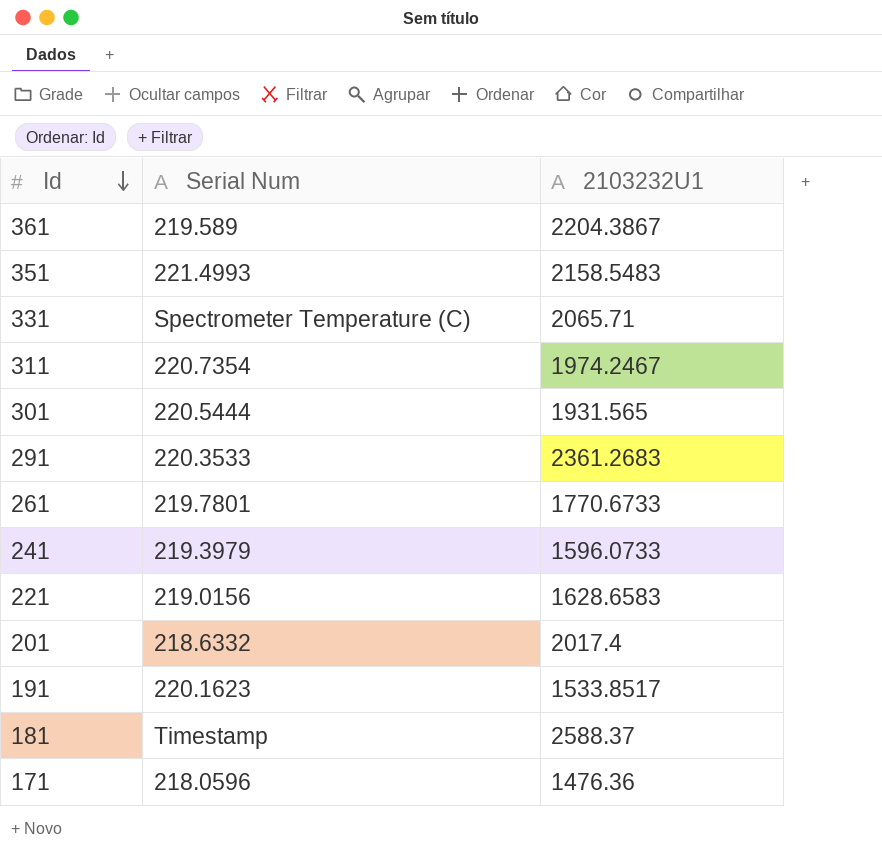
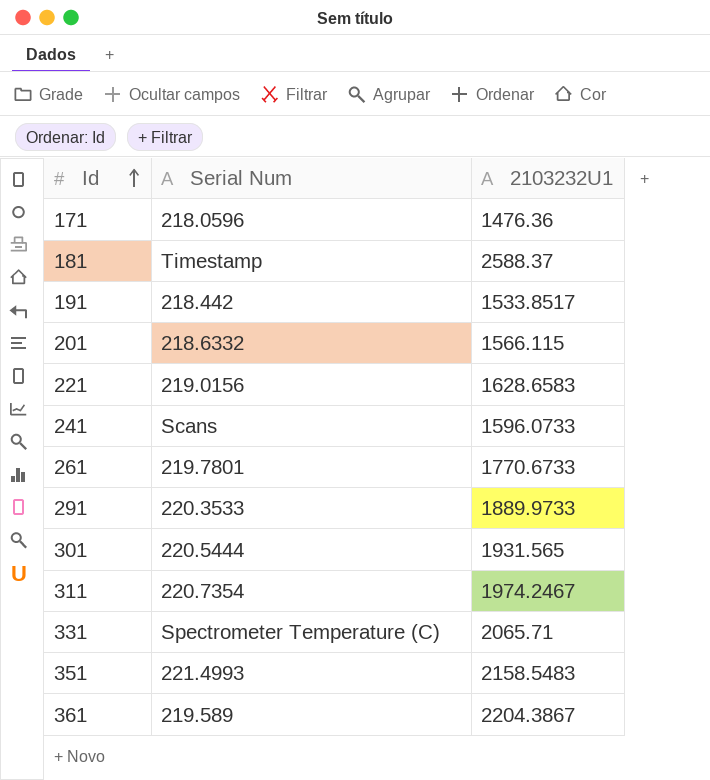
row order: Id descending -> Id ascending
191 | Serial Num: 220.1623 -> 218.442
201 | 2103232U1: 2017.4 -> 1566.115
241 | Serial Num: 219.3979 -> Scans
291 | 2103232U1: 2361.2683 -> 1889.9733

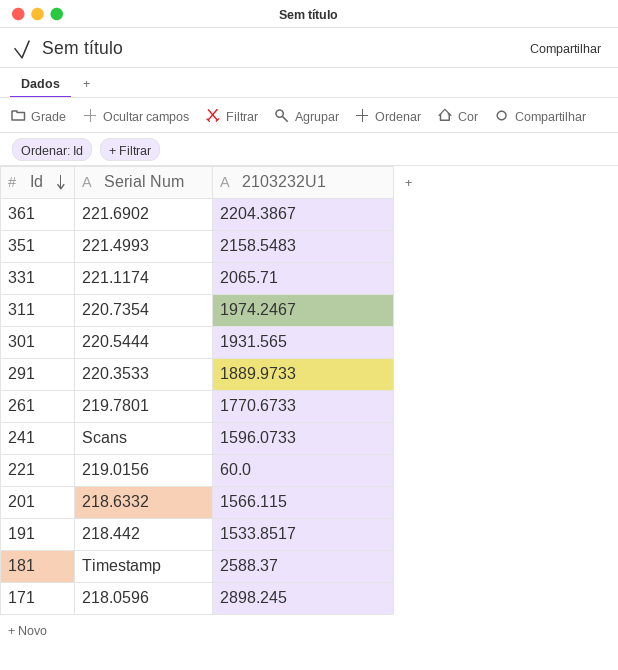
row order: Id ascending -> Id descending
361 | Serial Num: 219.589 -> 221.6902
331 | Serial Num: Spectrometer Temperature (C) -> 221.1174
221 | 2103232U1: 1628.6583 -> 60.0
171 | 2103232U1: 1476.36 -> 2898.245

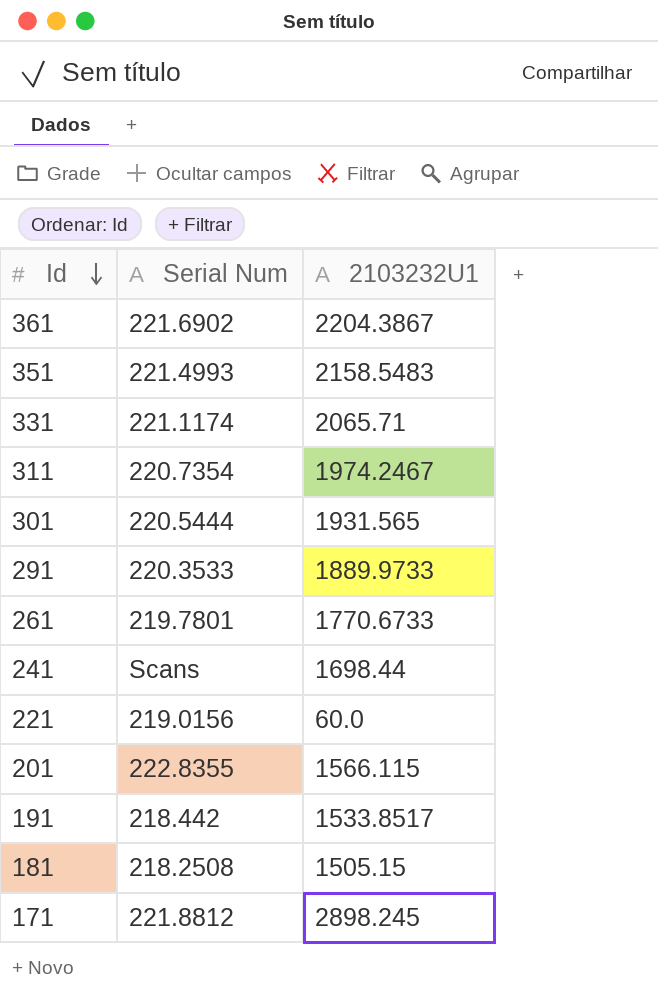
241 | 2103232U1: 1596.0733 -> 1698.44
201 | Serial Num: 218.6332 -> 222.8355
181 | Serial Num: Timestamp -> 218.2508
181 | 2103232U1: 2588.37 -> 1505.15
171 | Serial Num: 218.0596 -> 221.8812

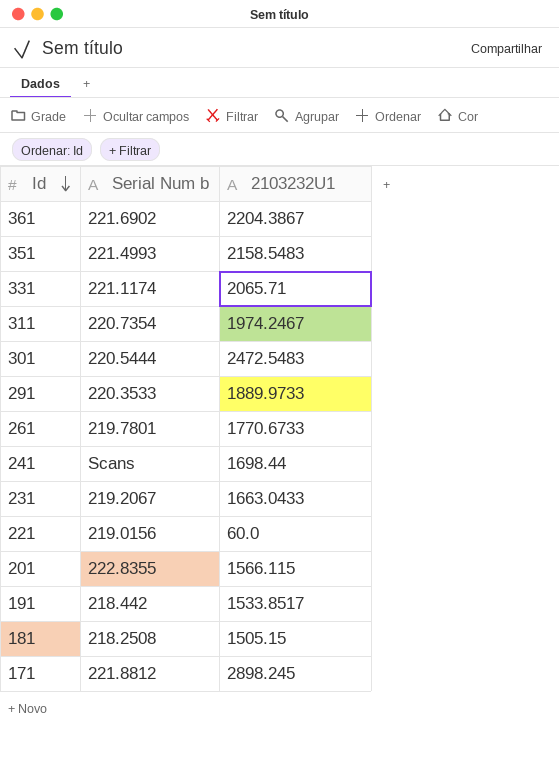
column name: Serial Num -> Serial Num b
301 | 2103232U1: 1931.565 -> 2472.5483
row 231: none -> 219.2067 | 1663.0433

